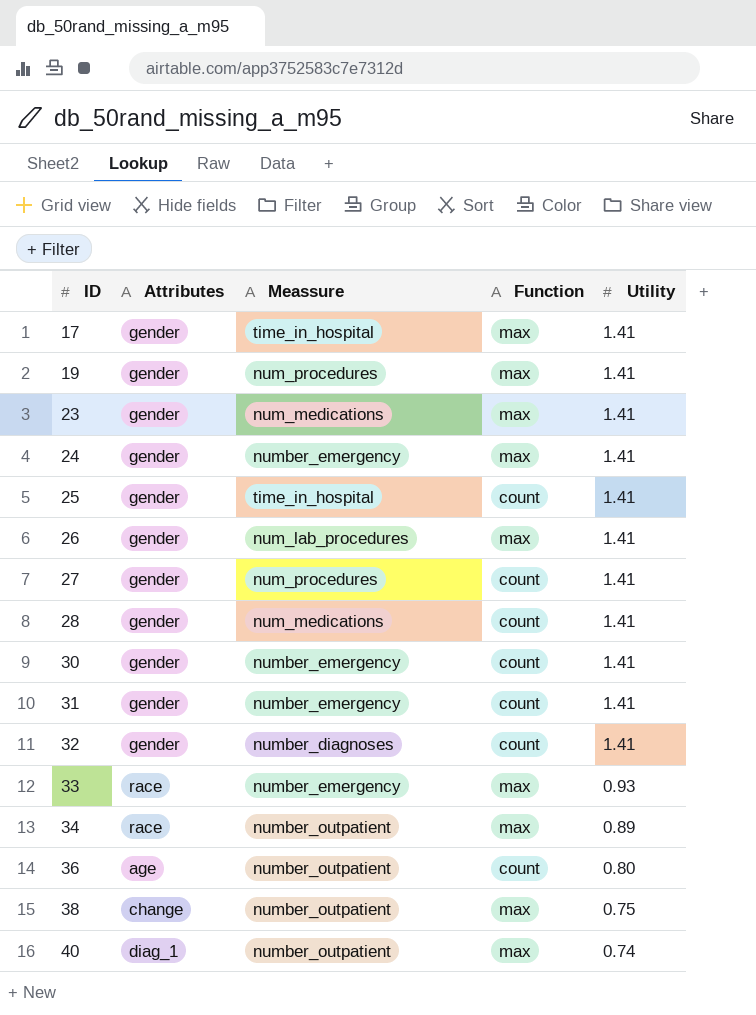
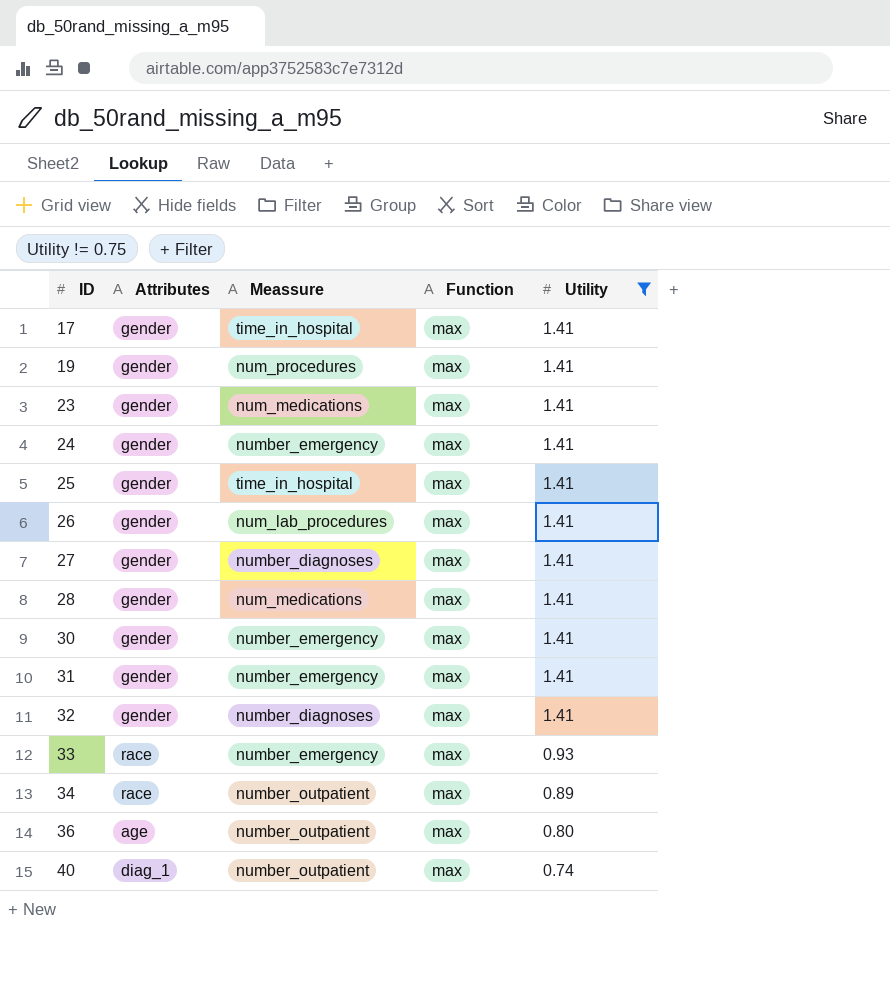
filter: none -> Utility != 0.75
25 | Function: count -> max
27 | Meassure: num_procedures -> number_diagnoses
27 | Function: count -> max
28 | Function: count -> max
30 | Function: count -> max
31 | Function: count -> max
32 | Function: count -> max
36 | Function: count -> max

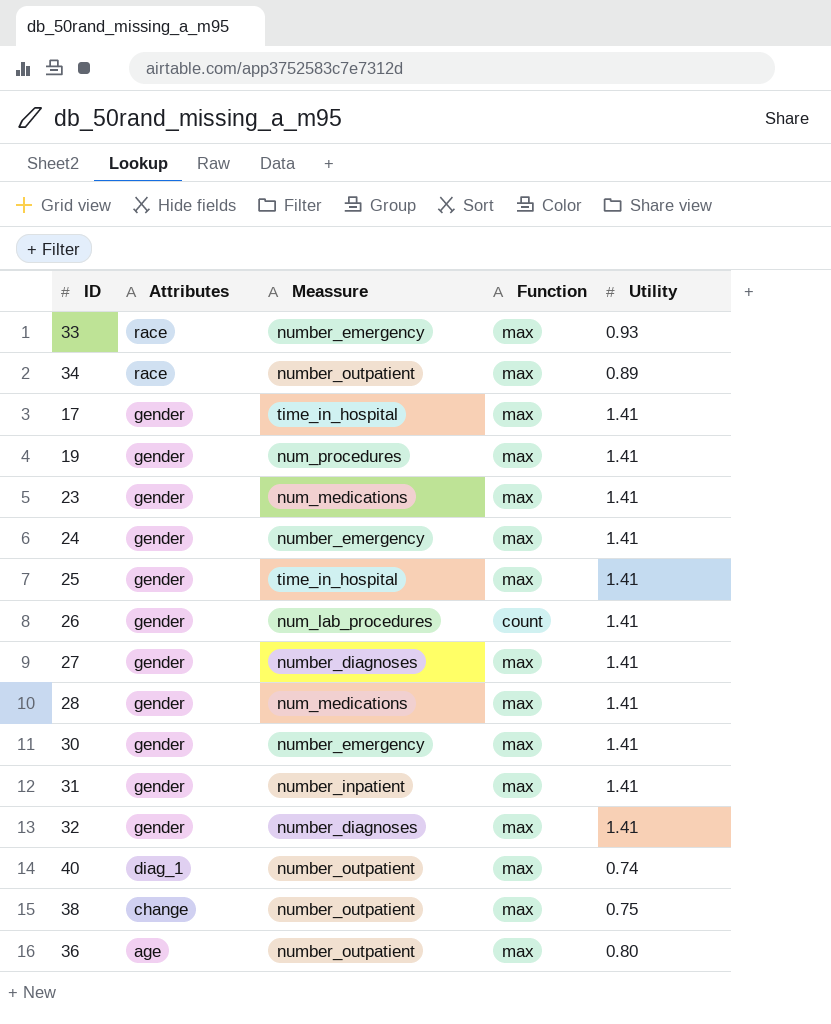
filter: Utility != 0.75 -> none
row order: ID ascending -> Attributes descending
26 | Function: max -> count
31 | Meassure: number_emergency -> number_inpatient

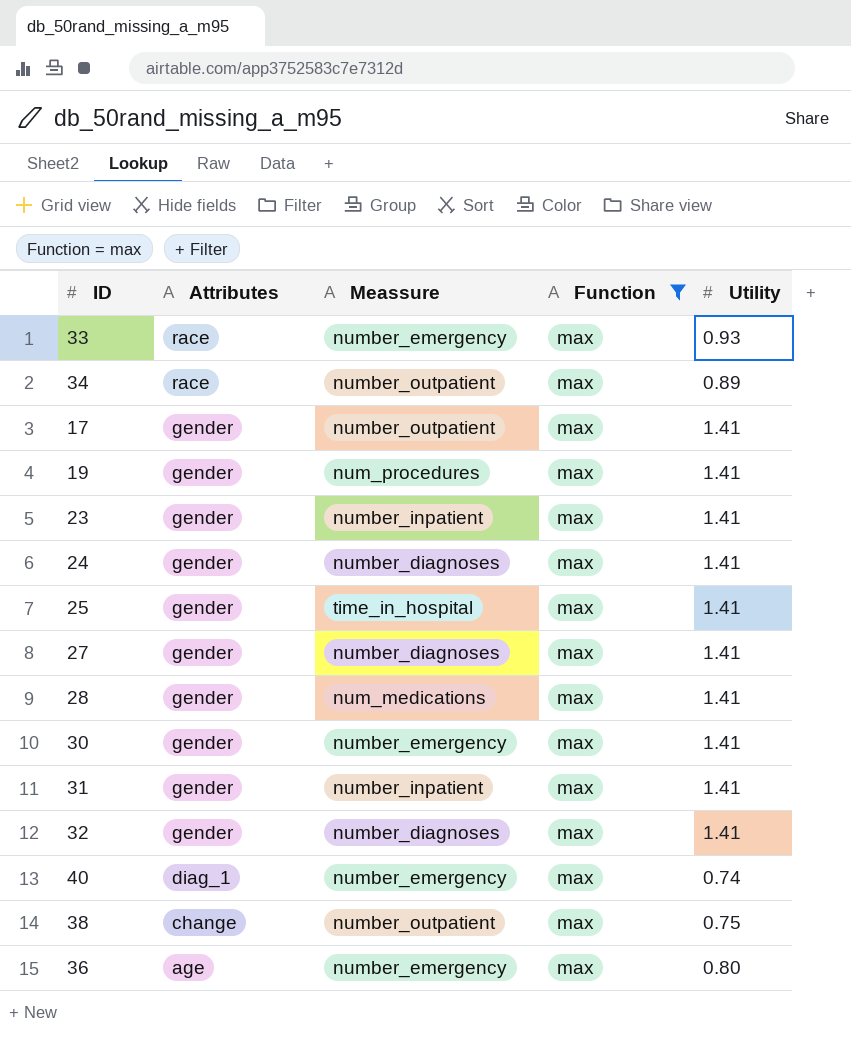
filter: none -> Function = max
17 | Meassure: time_in_hospital -> number_outpatient
23 | Meassure: num_medications -> number_inpatient
24 | Meassure: number_emergency -> number_diagnoses
40 | Meassure: number_outpatient -> number_emergency
36 | Meassure: number_outpatient -> number_emergency

